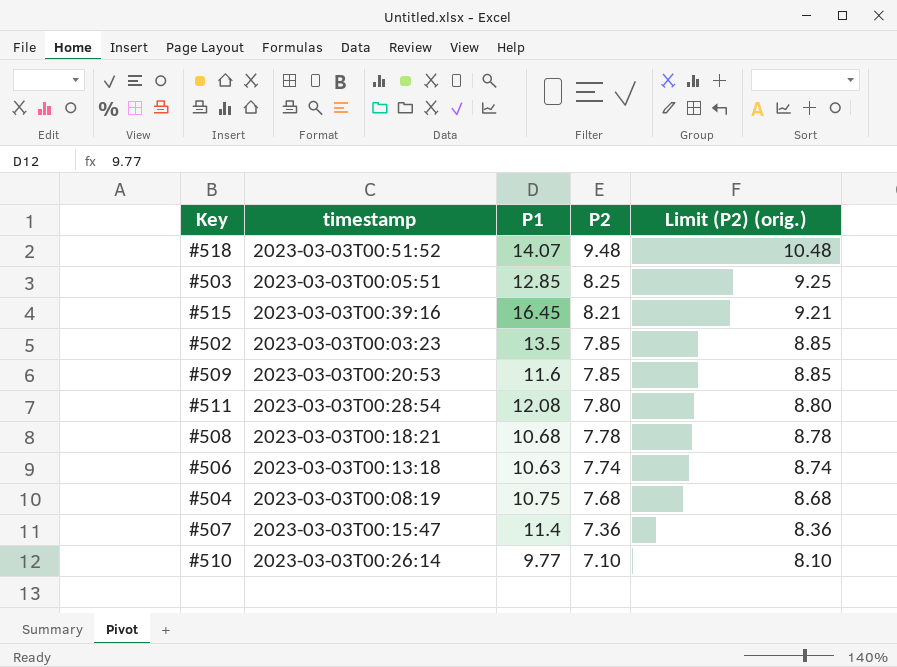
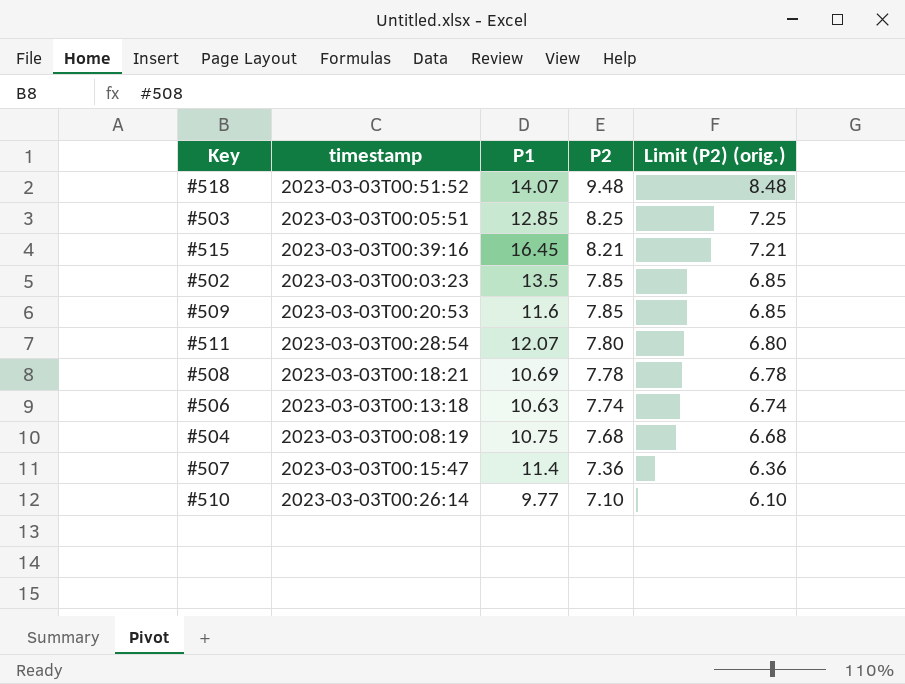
column Limit (P2) (orig.) | formula: [P2] + 1 -> [P2] - 1
#511 | P1: 12.08 -> 12.07
#508 | P1: 10.68 -> 10.69

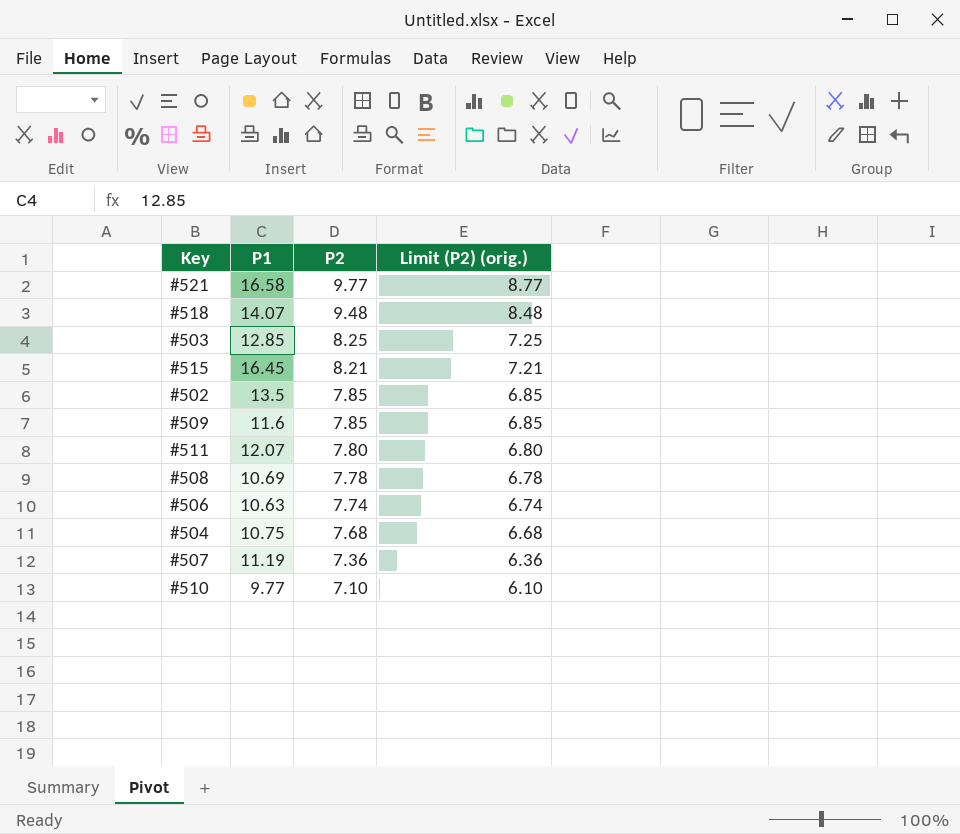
column timestamp | position: 2 -> none
row #521: none -> 16.58 | 9.77 | 8.77
#507 | P1: 11.4 -> 11.19

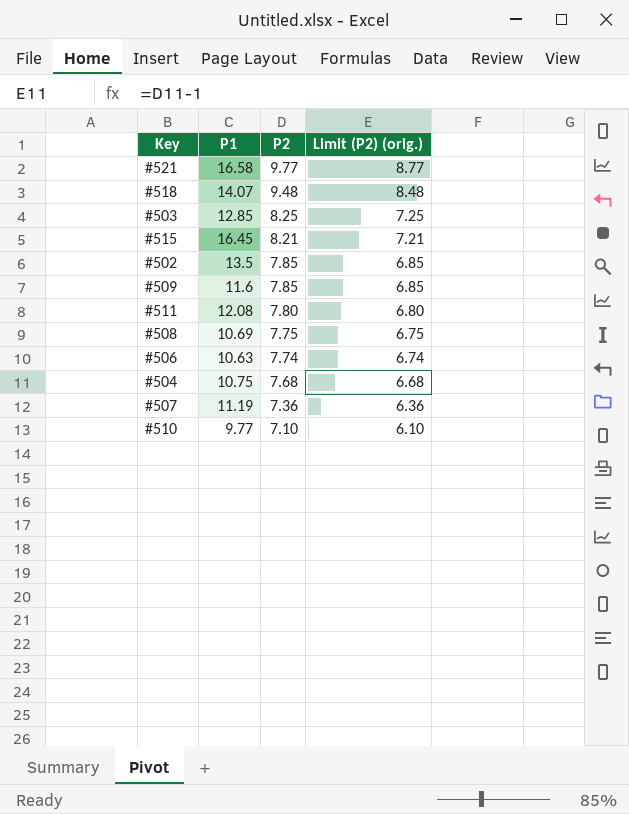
#511 | P1: 12.07 -> 12.08
#508 | P2: 7.78 -> 7.75
#508 | Limit (P2) (orig.): 6.78 -> 6.75

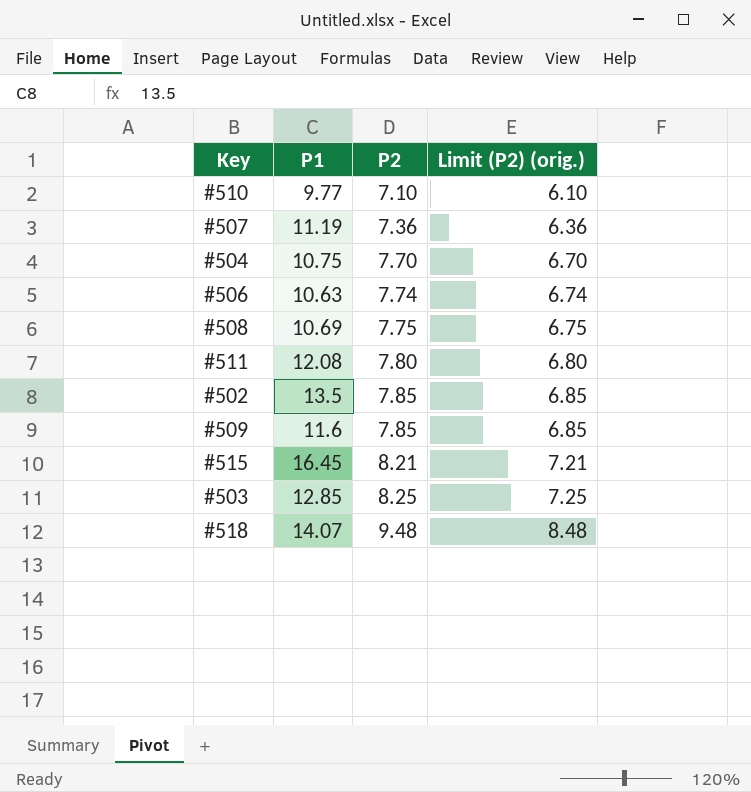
row order: P2 descending -> P2 ascending
row #521: 16.58 | 9.77 | 8.77 -> none
#504 | P2: 7.68 -> 7.70
#504 | Limit (P2) (orig.): 6.68 -> 6.70

